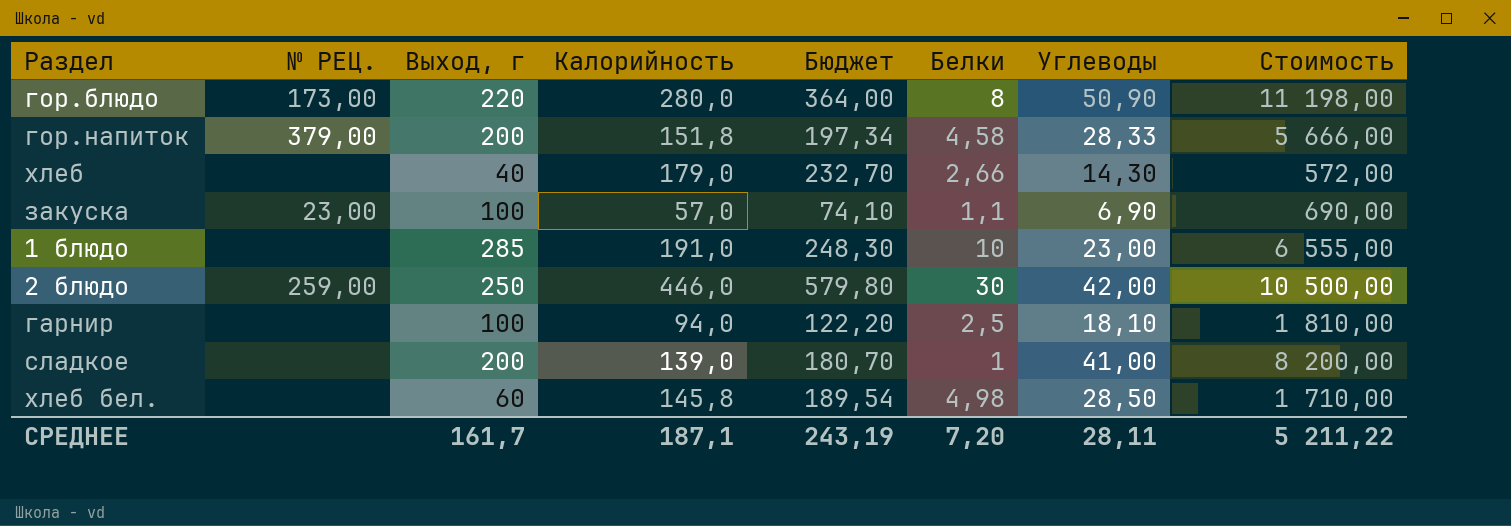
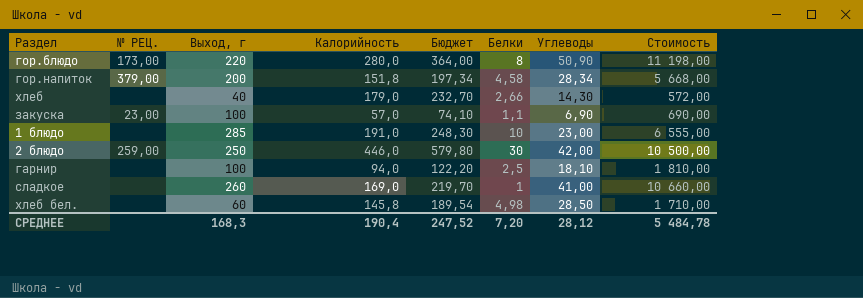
гор.напиток | Углеводы: 28,33 -> 28,34
гор.напиток | Стоимость: 5 666,00 -> 5 668,00
сладкое | Выход, г: 200 -> 260
сладкое | Калорийность: 139,0 -> 169,0
сладкое | Бюджет: 180,70 -> 219,70
сладкое | Стоимость: 8 200,00 -> 10 660,00
СРЕДНЕЕ | Выход, г: 161,7 -> 168,3
СРЕДНЕЕ | Калорийность: 187,1 -> 190,4
СРЕДНЕЕ | Бюджет: 243,19 -> 247,52
СРЕДНЕЕ | Углеводы: 28,11 -> 28,12
СРЕДНЕЕ | Стоимость: 5 211,22 -> 5 484,78

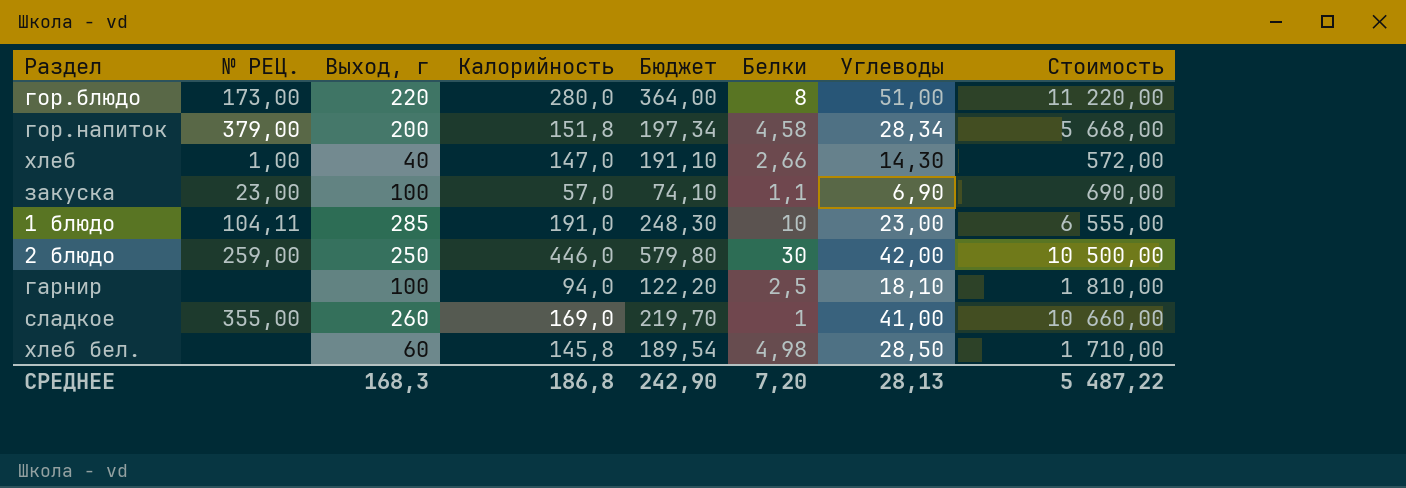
гор.блюдо | Углеводы: 50,90 -> 51,00
гор.блюдо | Стоимость: 11 198,00 -> 11 220,00
хлеб | № РЕЦ.: none -> 1,00
хлеб | Калорийность: 179,0 -> 147,0
хлеб | Бюджет: 232,70 -> 191,10
1 блюдо | № РЕЦ.: none -> 104,11
сладкое | № РЕЦ.: none -> 355,00
СРЕДНЕЕ | Калорийность: 190,4 -> 186,8
СРЕДНЕЕ | Бюджет: 247,52 -> 242,90
СРЕДНЕЕ | Углеводы: 28,12 -> 28,13
СРЕДНЕЕ | Стоимость: 5 484,78 -> 5 487,22

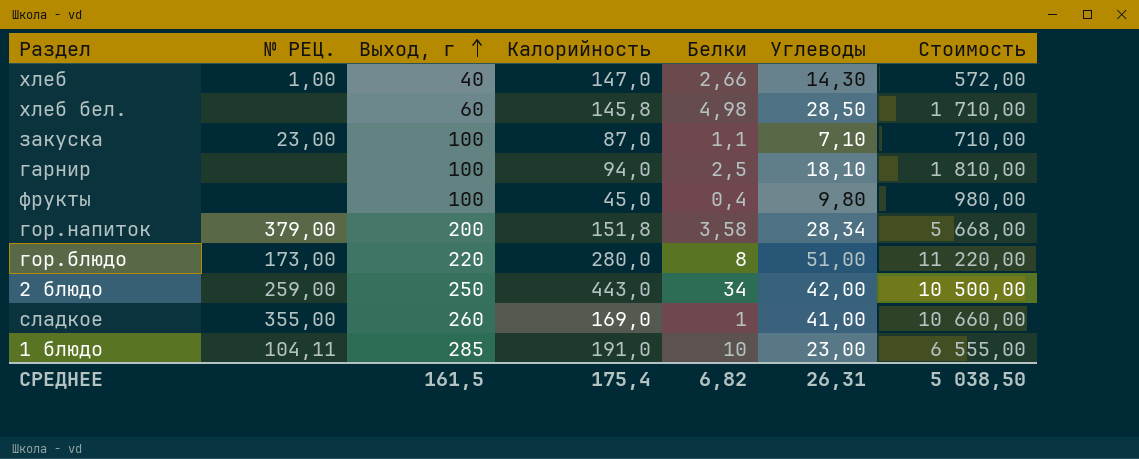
row order: none -> Выход, г ascending
column Бюджет | formula: [Калорийность] * 1,3 -> none
закуска | Калорийность: 57,0 -> 87,0
закуска | Углеводы: 6,90 -> 7,10
закуска | Стоимость: 690,00 -> 710,00
row фрукты: none -> none | 100 | 45,0 | 0,4 | 9,80 | 980,00
гор.напиток | Белки: 4,58 -> 3,58
2 блюдо | Калорийность: 446,0 -> 443,0
2 блюдо | Белки: 30 -> 34
СРЕДНЕЕ | Выход, г: 168,3 -> 161,5
СРЕДНЕЕ | Калорийность: 186,8 -> 175,4
СРЕДНЕЕ | Белки: 7,20 -> 6,82
СРЕДНЕЕ | Углеводы: 28,13 -> 26,31
СРЕДНЕЕ | Стоимость: 5 487,22 -> 5 038,50

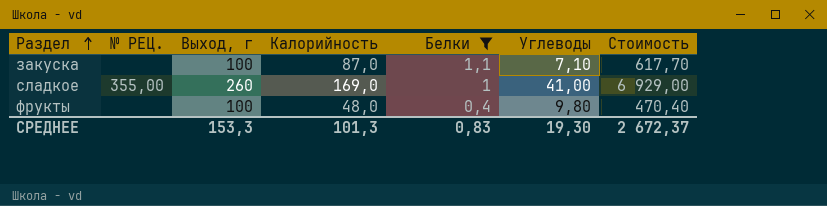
filter: none -> Белки <= 1,1
row order: Выход, г ascending -> Раздел ascending
column Стоимость | formula: [Выход, г] * [Углеводы] -> [Калорийность] * [Углеводы]
закуска | № РЕЦ.: 23,00 -> none
фрукты | Калорийность: 45,0 -> 48,0
СРЕДНЕЕ | Выход, г: 161,5 -> 153,3
СРЕДНЕЕ | Калорийность: 175,4 -> 101,3
СРЕДНЕЕ | Белки: 6,82 -> 0,83
СРЕДНЕЕ | Углеводы: 26,31 -> 19,30
СРЕДНЕЕ | Стоимость: 5 038,50 -> 2 672,37

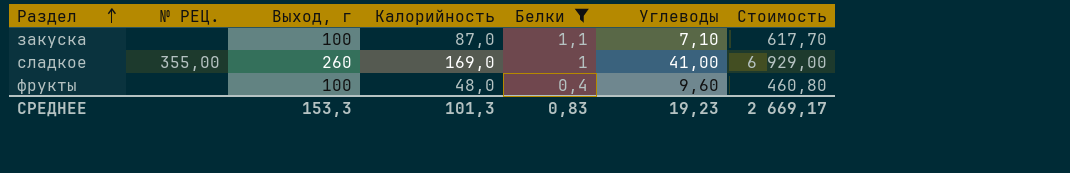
фрукты | Углеводы: 9,80 -> 9,60
фрукты | Стоимость: 470,40 -> 460,80
СРЕДНЕЕ | Углеводы: 19,30 -> 19,23
СРЕДНЕЕ | Стоимость: 2 672,37 -> 2 669,17

